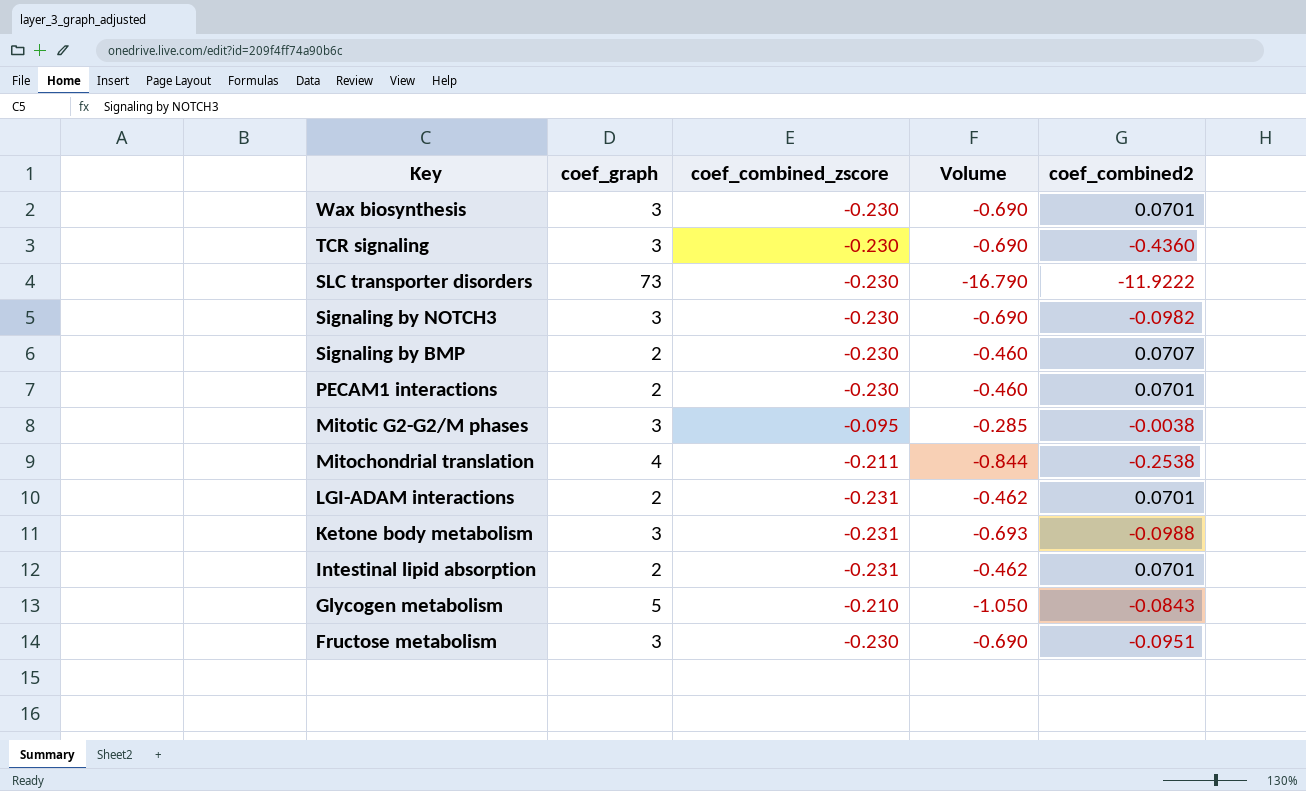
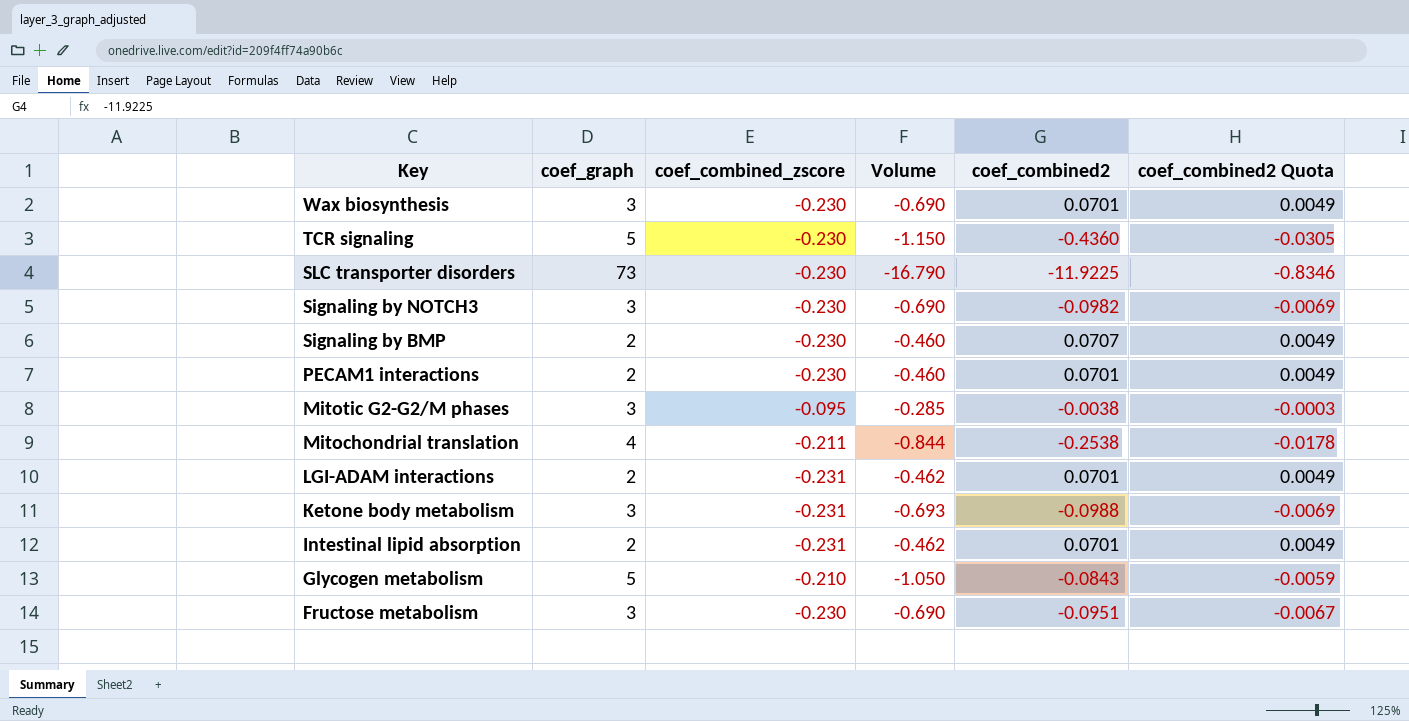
column coef_combined2 Quota | formula: none -> [coef_combined2] * 0.07
TCR signaling | coef_graph: 3 -> 5
TCR signaling | Volume: -0.690 -> -1.150
SLC transporter disorders | coef_combined2: -11.9222 -> -11.9225

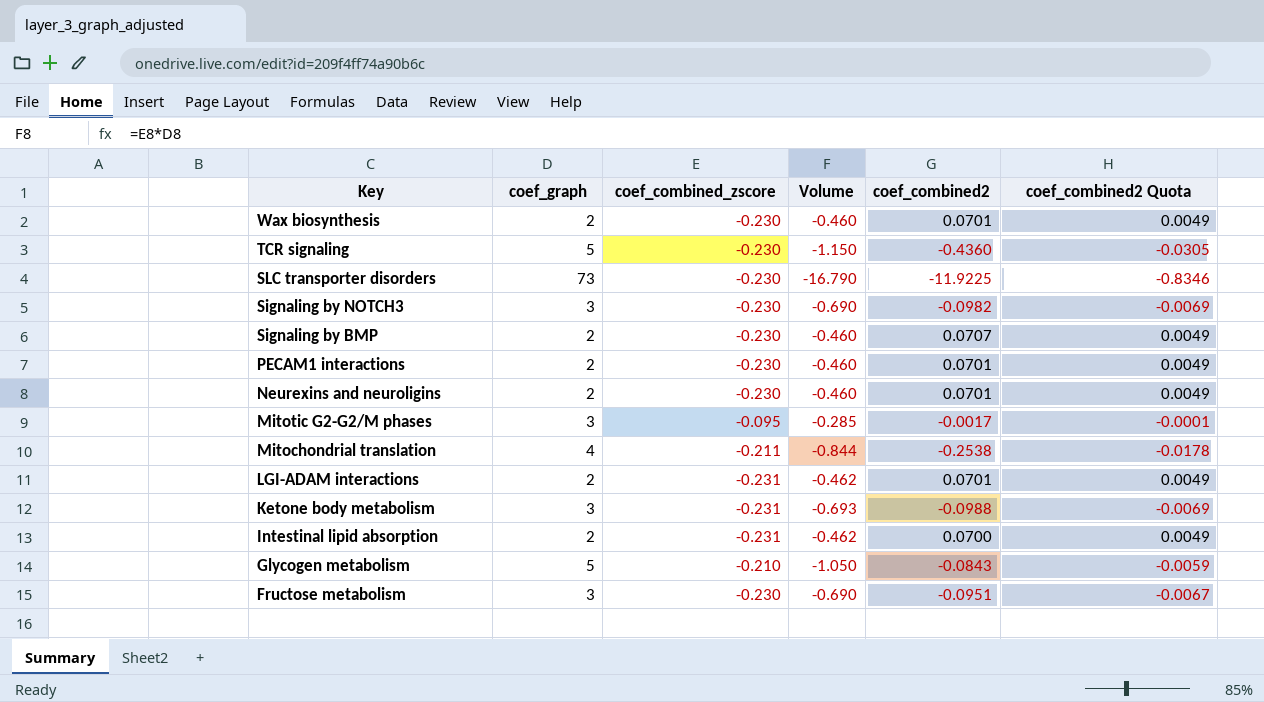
Wax biosynthesis | coef_graph: 3 -> 2
Wax biosynthesis | Volume: -0.690 -> -0.460
row Neurexins and neuroligins: none -> 2 | -0.230 | -0.460 | 0.0701 | 0.0049
Mitotic G2-G2/M phases | coef_combined2: -0.0038 -> -0.0017
Mitotic G2-G2/M phases | coef_combined2 Quota: -0.0003 -> -0.0001
Intestinal lipid absorption | coef_combined2: 0.0701 -> 0.0700

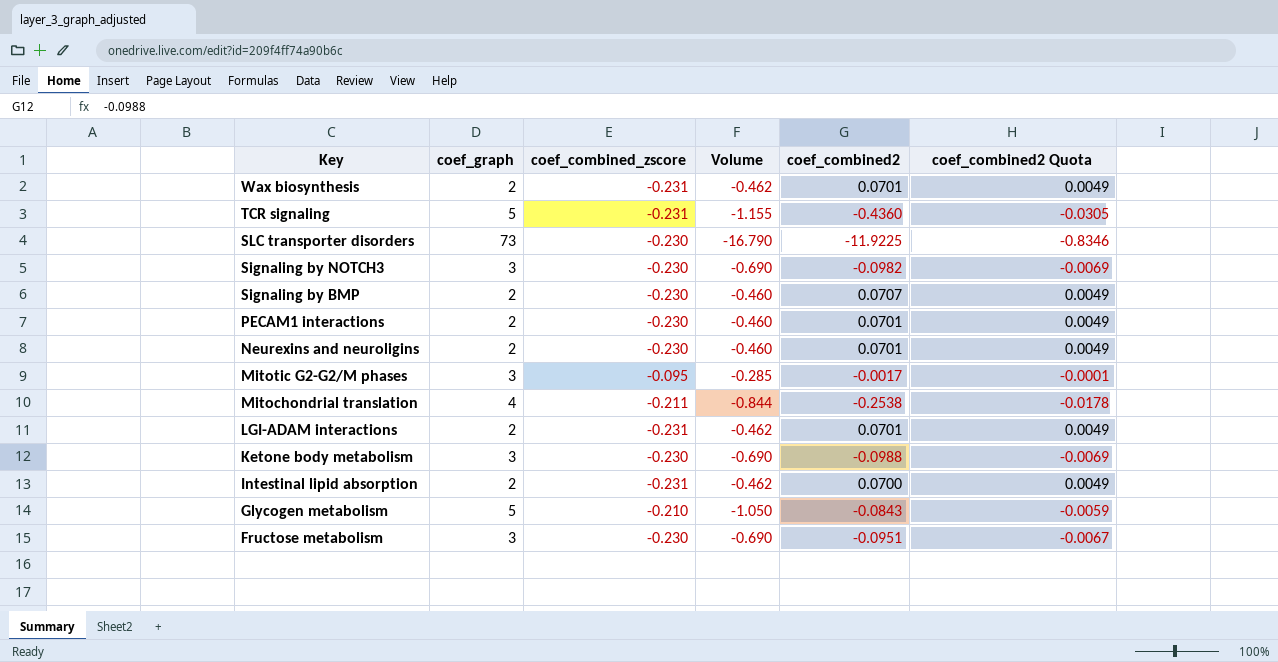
Wax biosynthesis | coef_combined_zscore: -0.230 -> -0.231
Wax biosynthesis | Volume: -0.460 -> -0.462
TCR signaling | coef_combined_zscore: -0.230 -> -0.231
TCR signaling | Volume: -1.150 -> -1.155
Ketone body metabolism | coef_combined_zscore: -0.231 -> -0.230
Ketone body metabolism | Volume: -0.693 -> -0.690

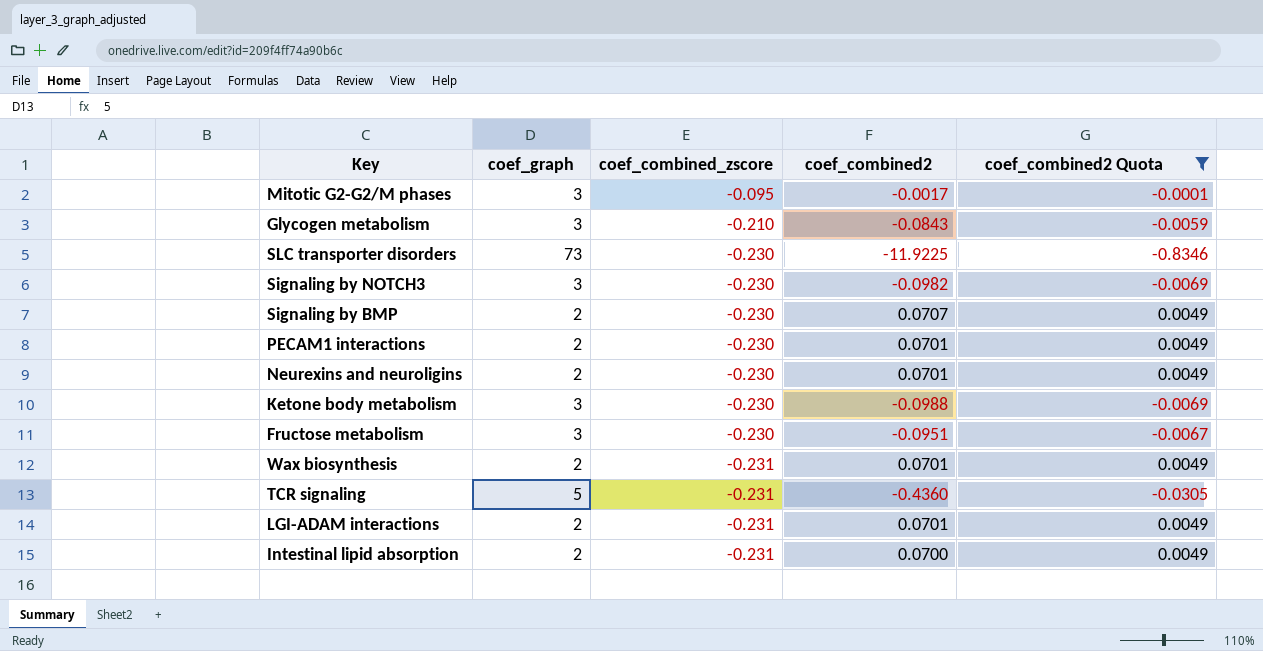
filter: none -> coef_combined2 Quota != -0.0178
row order: Key descending -> coef_combined_zscore descending
column Volume | formula: [coef_graph] * [coef_combined_zscore] -> none
Glycogen metabolism | coef_graph: 5 -> 3

